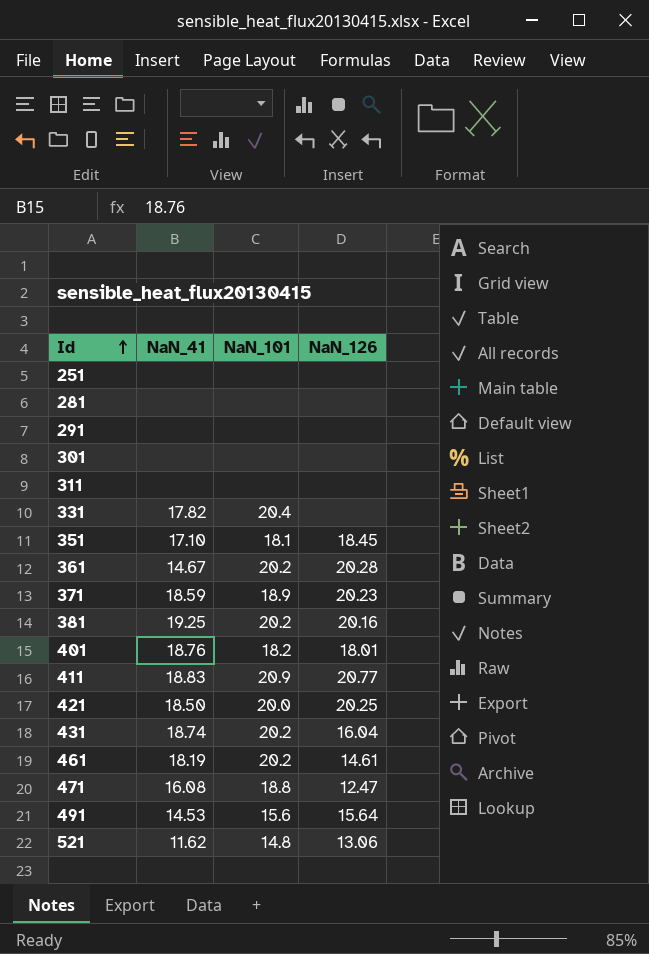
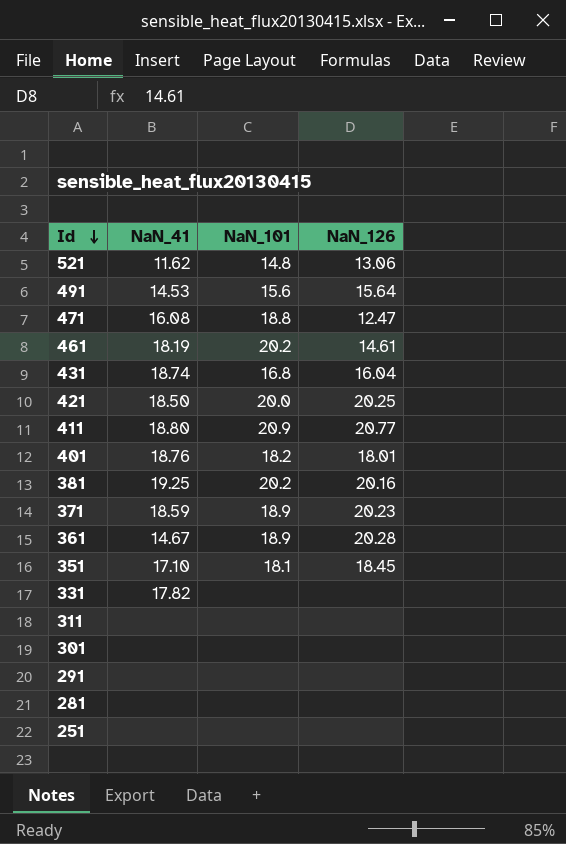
row order: Id ascending -> Id descending
431 | NaN_101: 20.2 -> 16.8
411 | NaN_41: 18.83 -> 18.80
361 | NaN_101: 20.2 -> 18.9
331 | NaN_101: 20.4 -> none

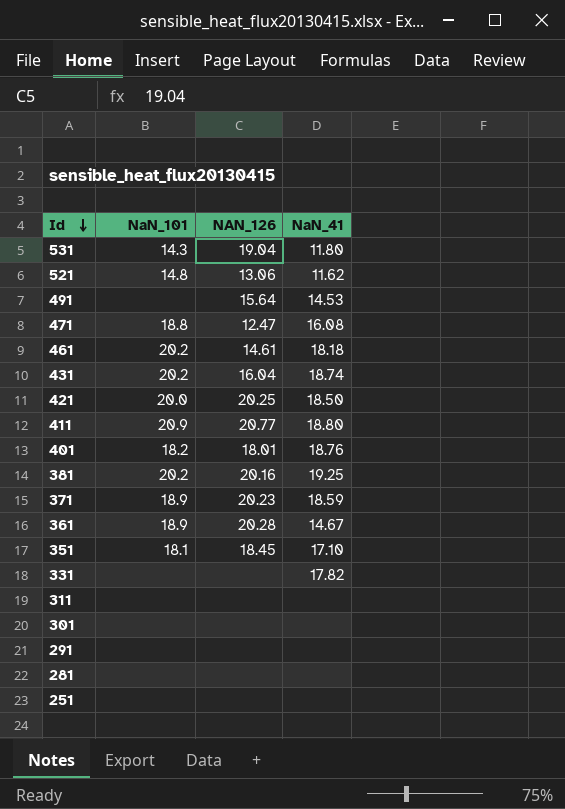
column name: NaN_126 -> NAN_126
column NaN_41 | position: 2 -> 4
row 531: none -> 14.3 | 19.04 | 11.80
491 | NaN_101: 15.6 -> none
461 | NaN_41: 18.19 -> 18.18
431 | NaN_101: 16.8 -> 20.2

